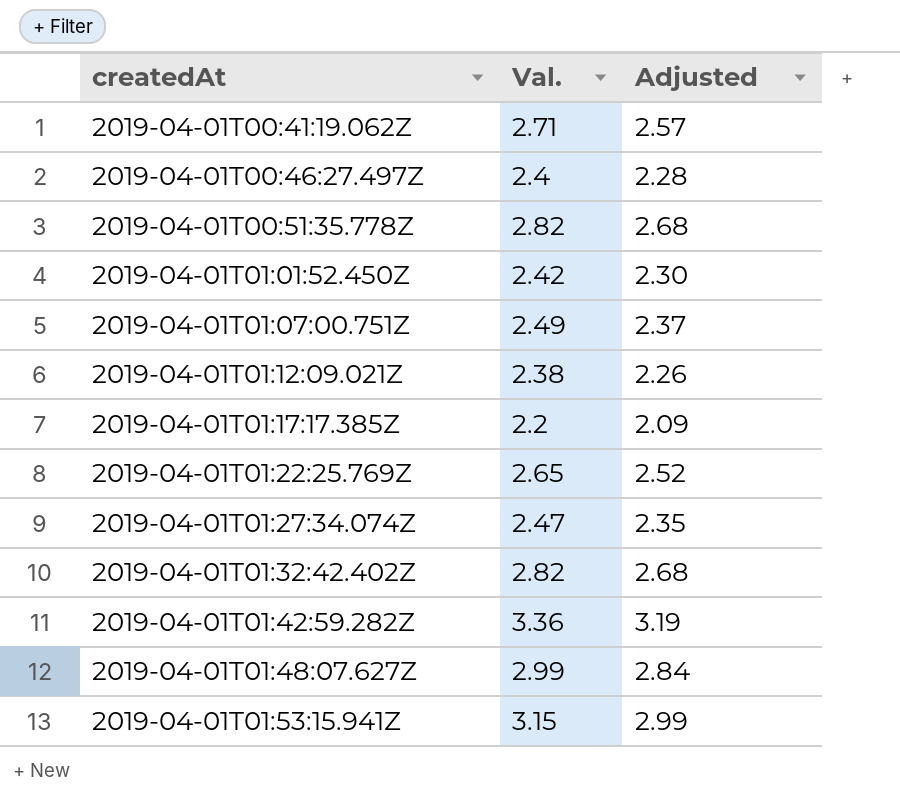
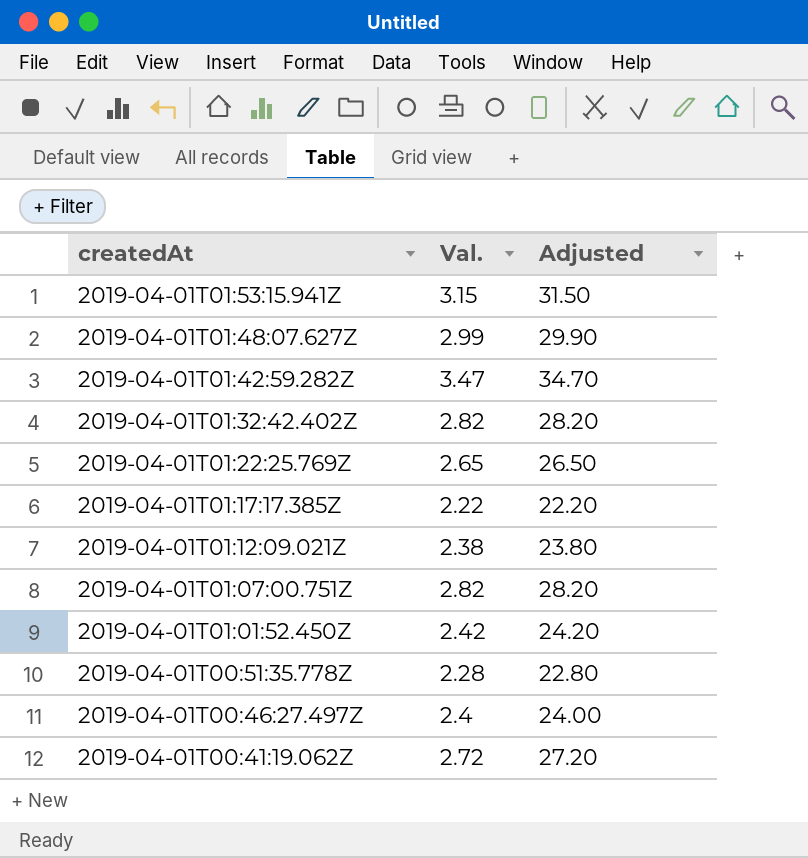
row order: createdAt ascending -> createdAt descending
column Adjusted | formula: [Val.] * 0.95 -> [Val.] * 10
row 2019-04-01T01:27:34.074Z: 2.47 | 2.35 -> none
2019-04-01T01:42:59.282Z | Val.: 3.36 -> 3.47
2019-04-01T01:17:17.385Z | Val.: 2.2 -> 2.22
2019-04-01T01:07:00.751Z | Val.: 2.49 -> 2.82
2019-04-01T00:51:35.778Z | Val.: 2.82 -> 2.28
2019-04-01T00:41:19.062Z | Val.: 2.71 -> 2.72

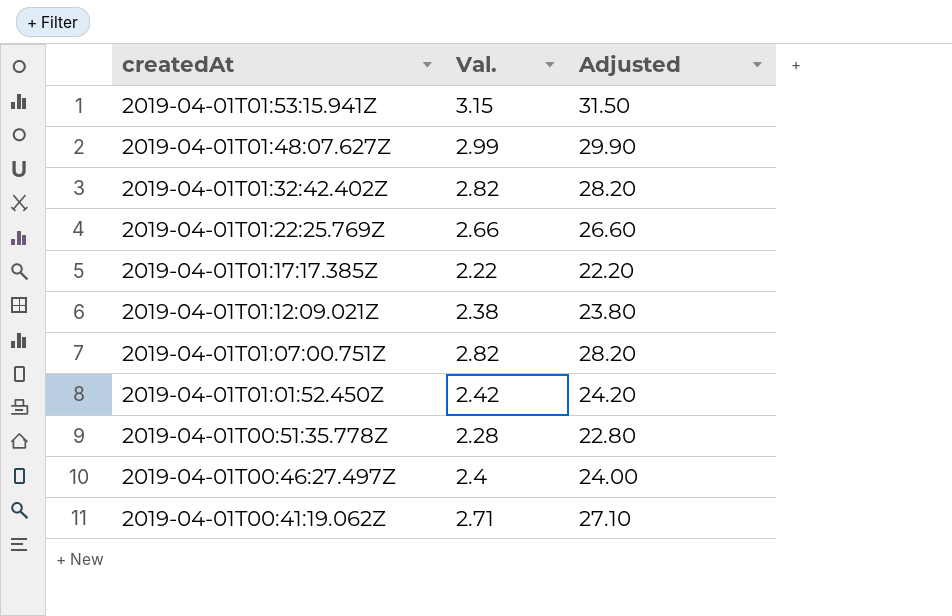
row 2019-04-01T01:42:59.282Z: 3.47 | 34.70 -> none
2019-04-01T01:22:25.769Z | Val.: 2.65 -> 2.66
2019-04-01T01:22:25.769Z | Adjusted: 26.50 -> 26.60
2019-04-01T00:41:19.062Z | Val.: 2.72 -> 2.71
2019-04-01T00:41:19.062Z | Adjusted: 27.20 -> 27.10

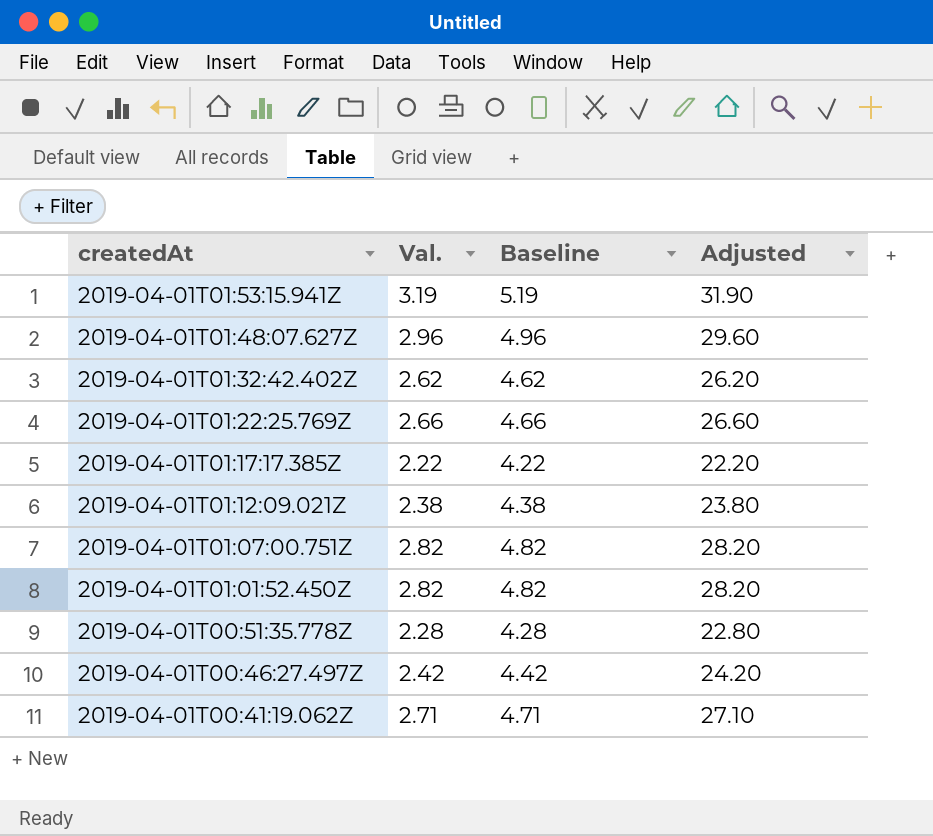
column Baseline | formula: none -> [Val.] + 2
2019-04-01T01:53:15.941Z | Val.: 3.15 -> 3.19
2019-04-01T01:53:15.941Z | Adjusted: 31.50 -> 31.90
2019-04-01T01:48:07.627Z | Val.: 2.99 -> 2.96
2019-04-01T01:48:07.627Z | Adjusted: 29.90 -> 29.60
2019-04-01T01:32:42.402Z | Val.: 2.82 -> 2.62
2019-04-01T01:32:42.402Z | Adjusted: 28.20 -> 26.20
2019-04-01T01:01:52.450Z | Val.: 2.42 -> 2.82
2019-04-01T01:01:52.450Z | Adjusted: 24.20 -> 28.20
2019-04-01T00:46:27.497Z | Val.: 2.4 -> 2.42
2019-04-01T00:46:27.497Z | Adjusted: 24.00 -> 24.20

